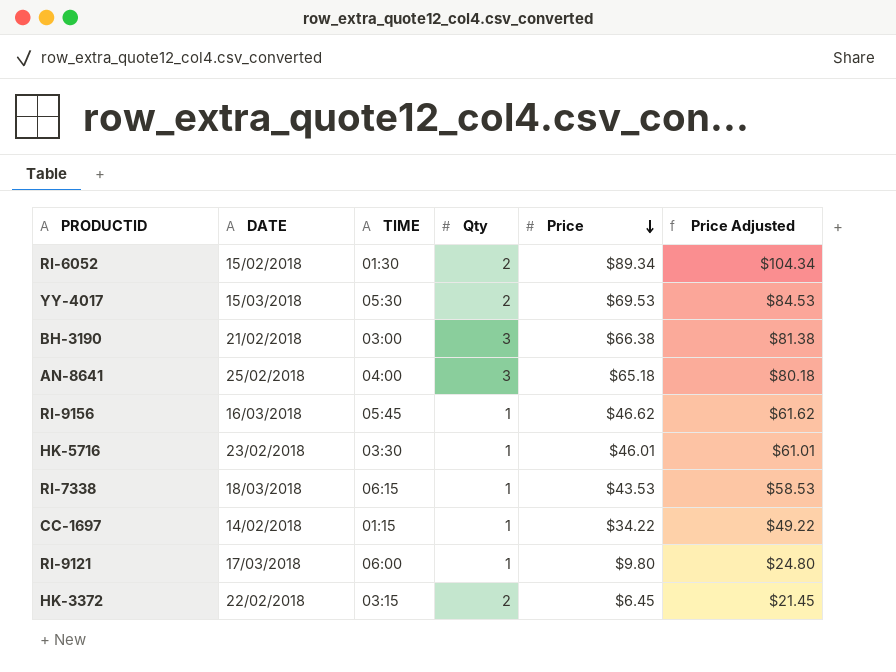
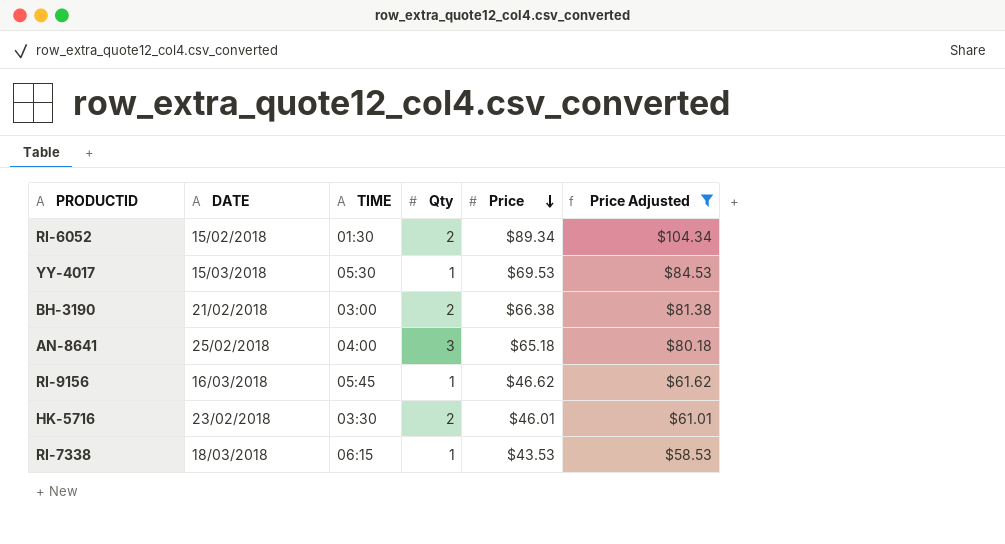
filter: none -> Price Adjusted >= $58.53
YY-4017 | Qty: 2 -> 1
BH-3190 | Qty: 3 -> 2
HK-5716 | Qty: 1 -> 2

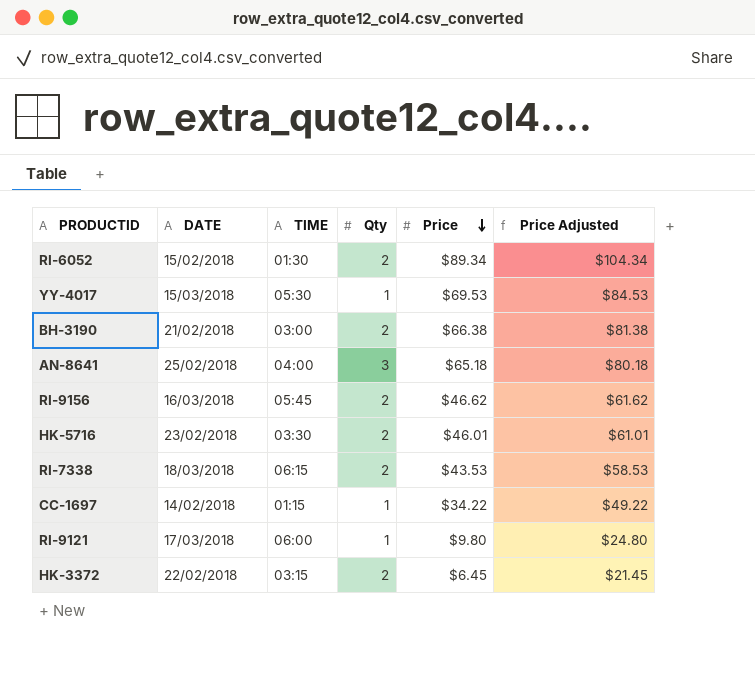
filter: Price Adjusted >= $58.53 -> none
RI-9156 | Qty: 1 -> 2
RI-7338 | Qty: 1 -> 2

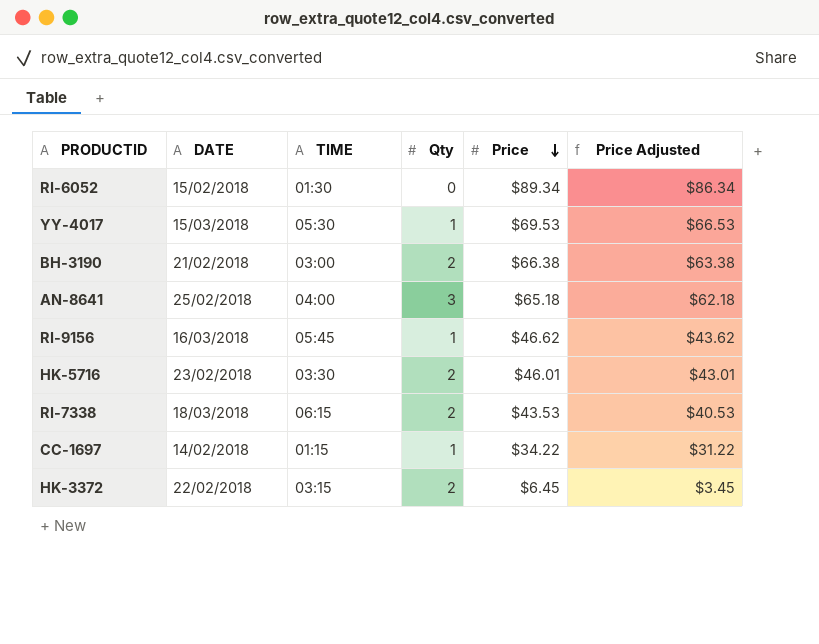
column Price Adjusted | formula: [Price] + 15 -> [Price] - 3
row RI-9121: 17/03/2018 | 06:00 | 1 | $9.80 | $24.80 -> none
RI-6052 | Qty: 2 -> 0
RI-9156 | Qty: 2 -> 1

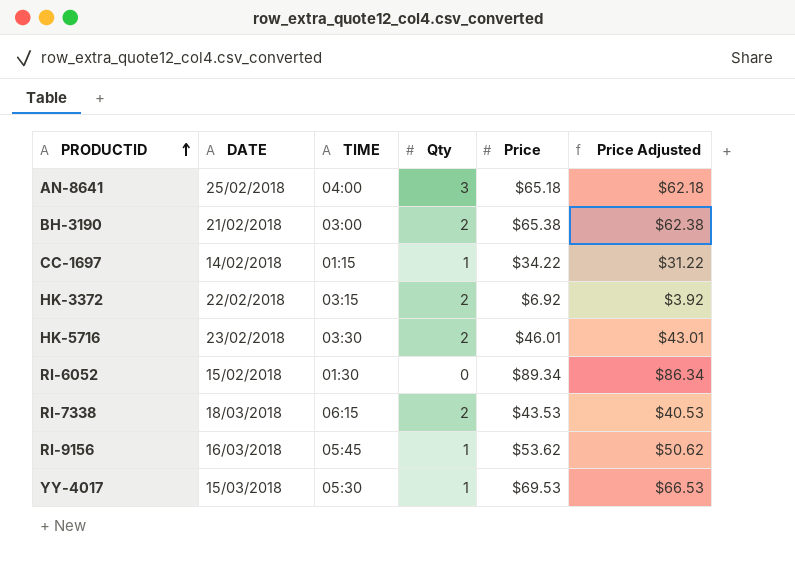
row order: Price descending -> PRODUCTID ascending
BH-3190 | Price: $66.38 -> $65.38
BH-3190 | Price Adjusted: $63.38 -> $62.38
HK-3372 | Price: $6.45 -> $6.92
HK-3372 | Price Adjusted: $3.45 -> $3.92
RI-9156 | Price: $46.62 -> $53.62
RI-9156 | Price Adjusted: $43.62 -> $50.62

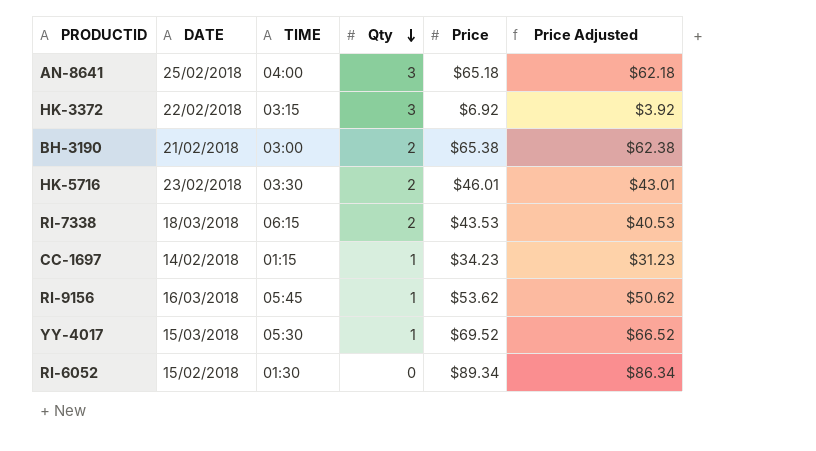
row order: PRODUCTID ascending -> Qty descending
HK-3372 | Qty: 2 -> 3
CC-1697 | Price: $34.22 -> $34.23
CC-1697 | Price Adjusted: $31.22 -> $31.23
YY-4017 | Price: $69.53 -> $69.52
YY-4017 | Price Adjusted: $66.53 -> $66.52

